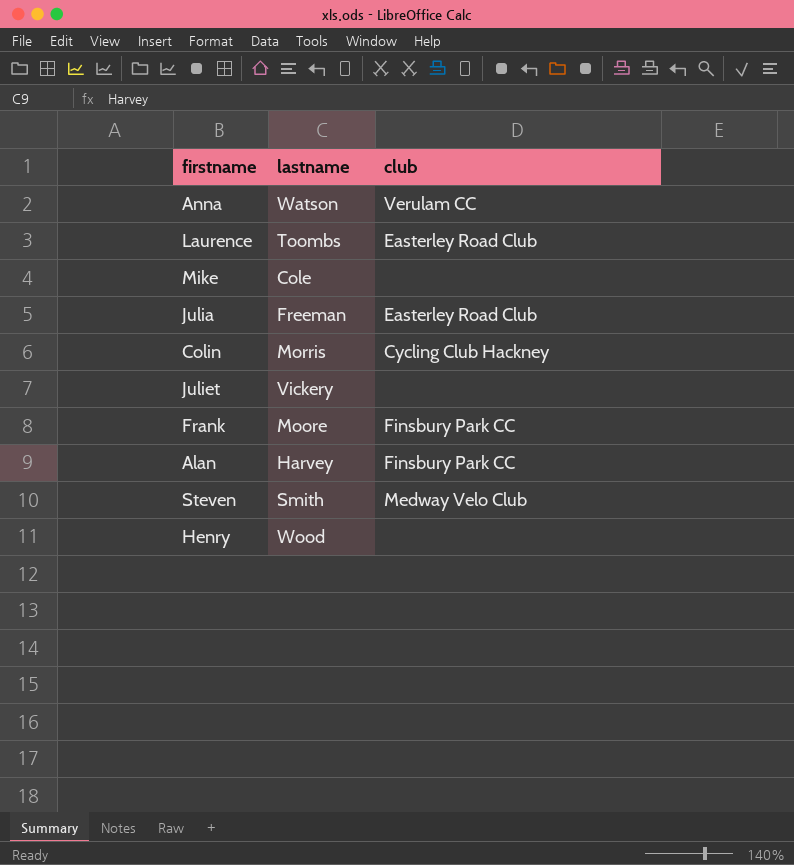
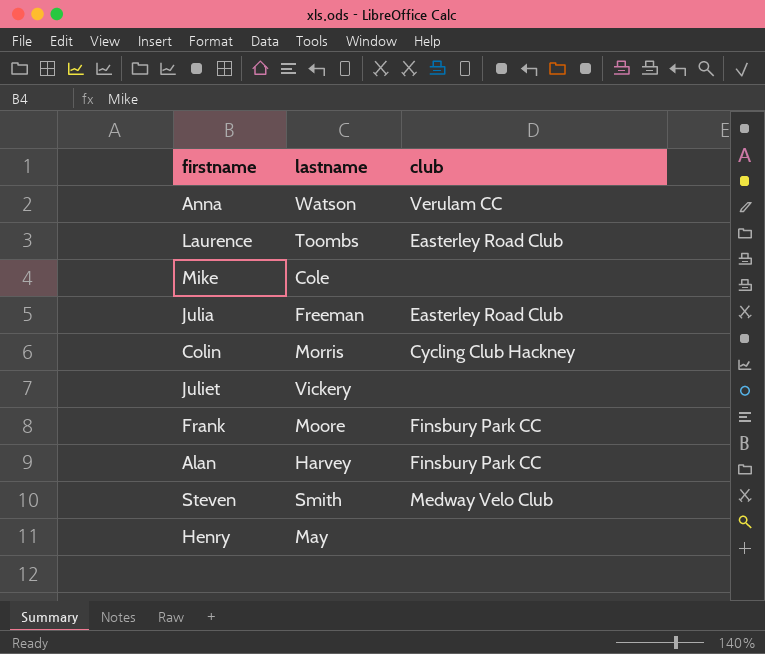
Henry | lastname: Wood -> May

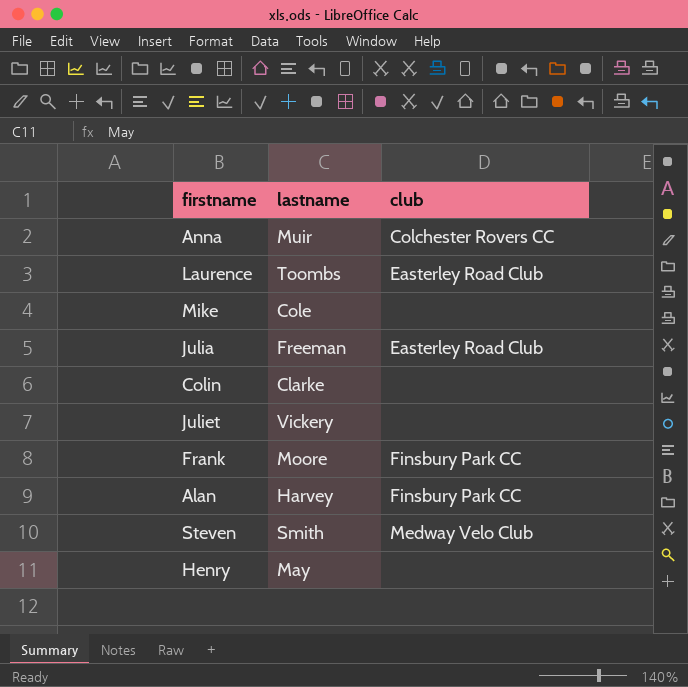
Anna | lastname: Watson -> Muir
Anna | club: Verulam CC -> Colchester Rovers CC
Colin | lastname: Morris -> Clarke
Colin | club: Cycling Club Hackney -> none

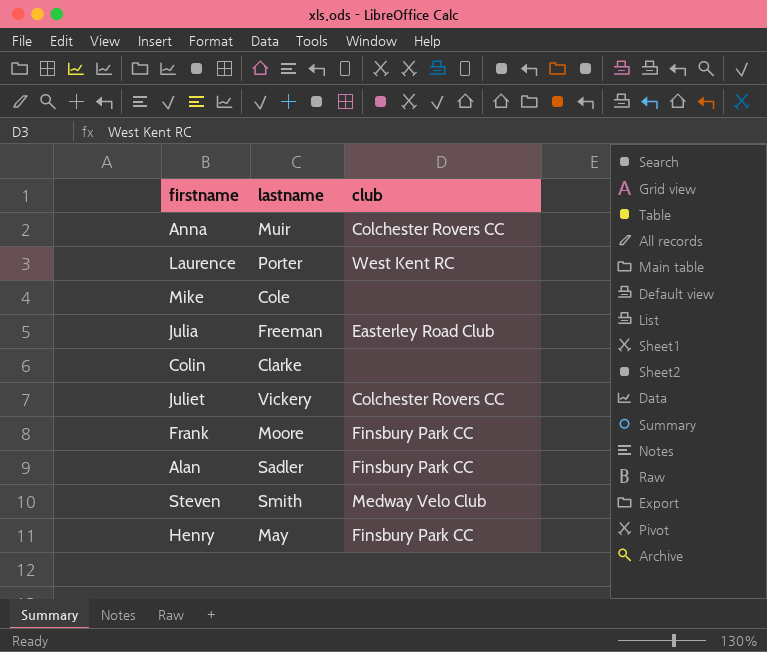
Laurence | lastname: Toombs -> Porter
Laurence | club: Easterley Road Club -> West Kent RC
Juliet | club: none -> Colchester Rovers CC
Alan | lastname: Harvey -> Sadler
Henry | club: none -> Finsbury Park CC

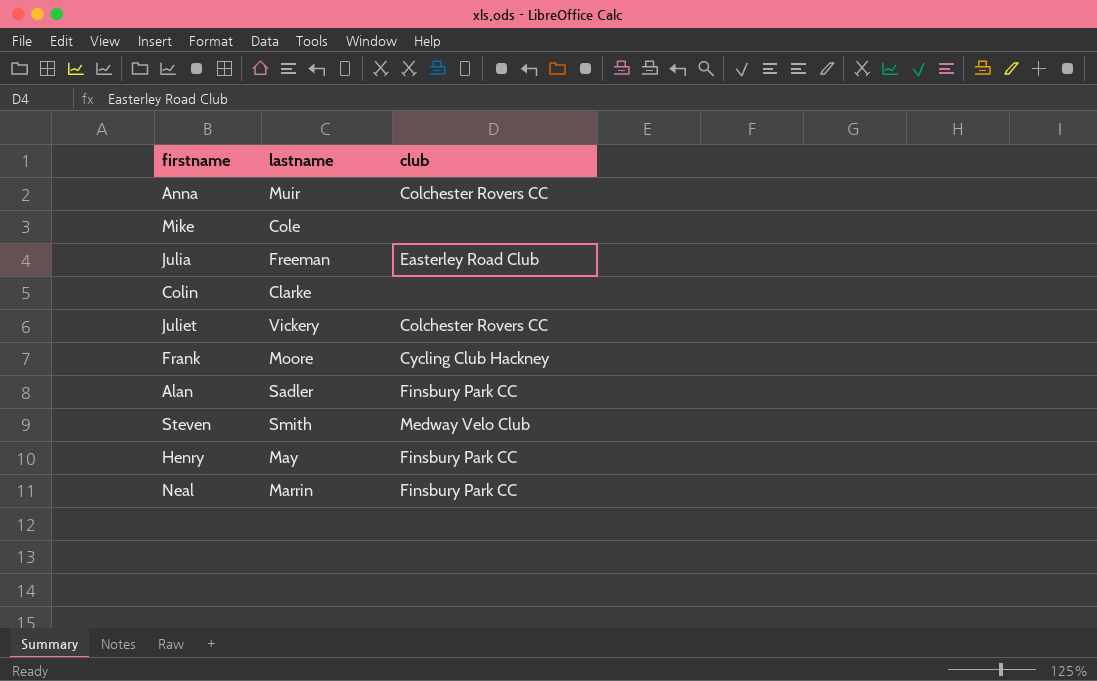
row Laurence: Porter | West Kent RC -> none
Frank | club: Finsbury Park CC -> Cycling Club Hackney
row Neal: none -> Marrin | Finsbury Park CC

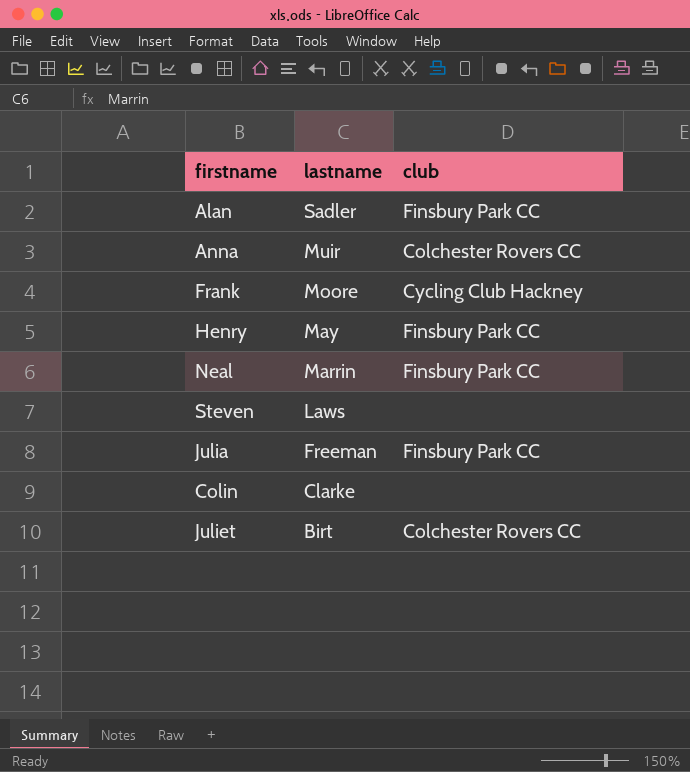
row order: none -> lastname descending
row Mike: Cole | none -> none
Steven | lastname: Smith -> Laws
Steven | club: Medway Velo Club -> none
Julia | club: Easterley Road Club -> Finsbury Park CC
Juliet | lastname: Vickery -> Birt

